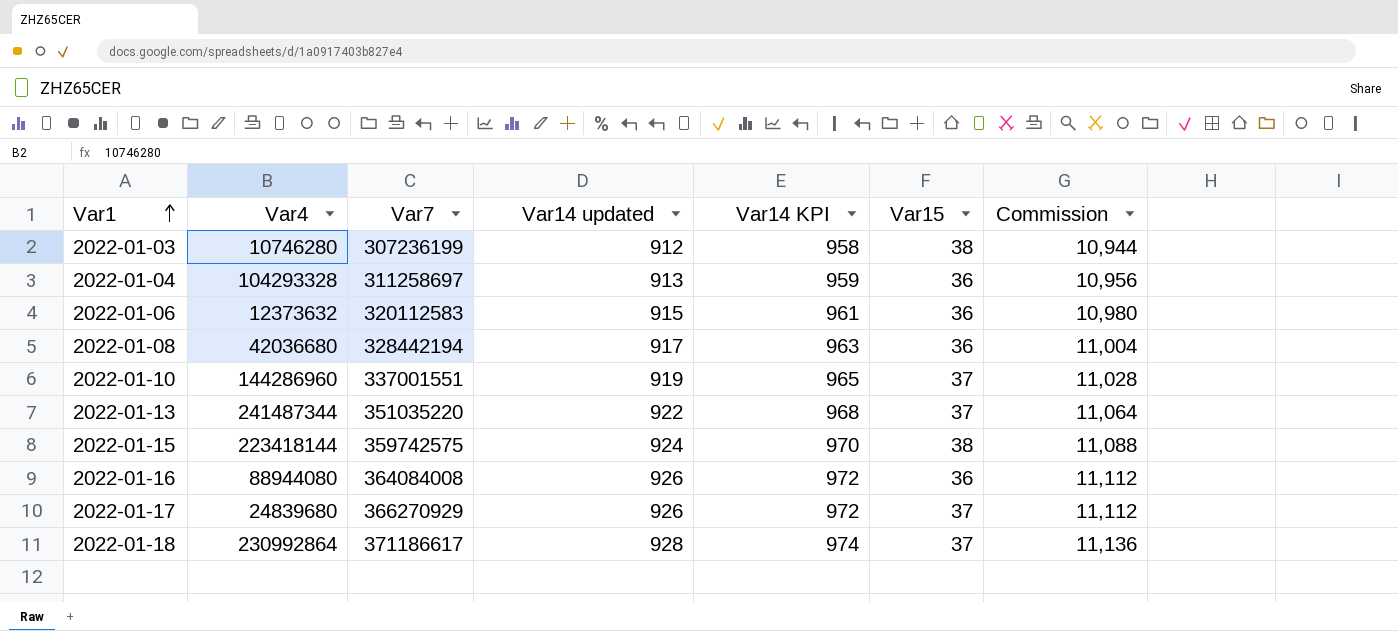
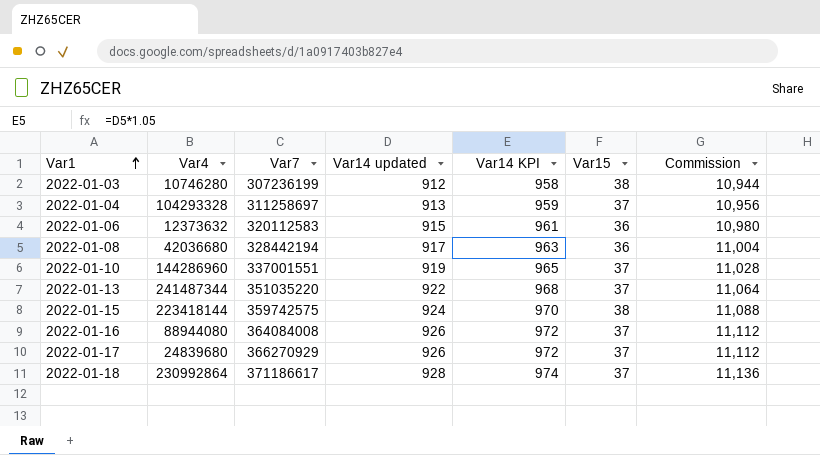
2022-01-04 | Var15: 36 -> 37
2022-01-16 | Var15: 36 -> 37

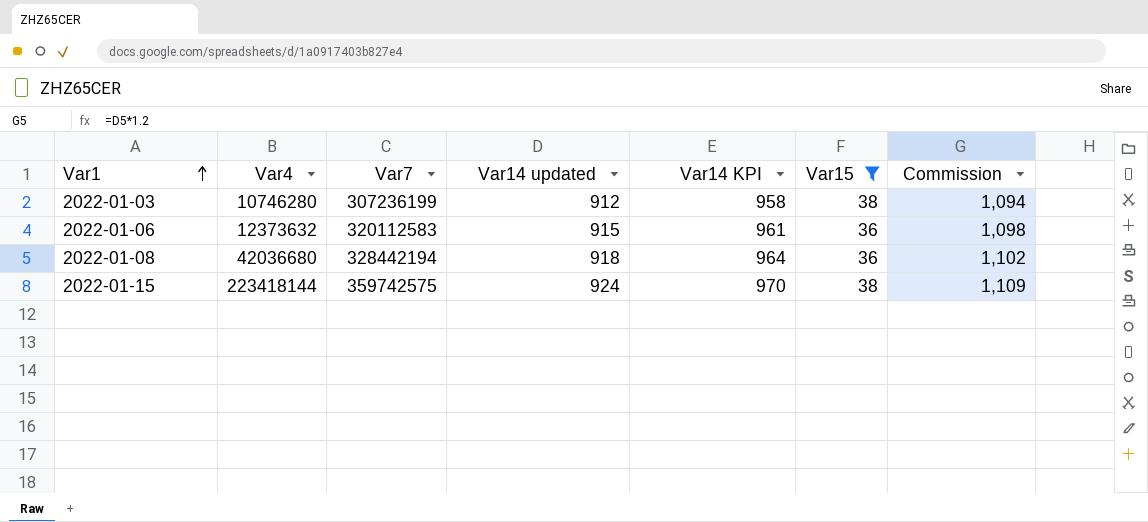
filter: none -> Var15 != 37
column Commission | formula: [Var14 updated] * 12 -> [Var14 updated] * 1.2
2022-01-08 | Var14 updated: 917 -> 918
2022-01-08 | Var14 KPI: 963 -> 964

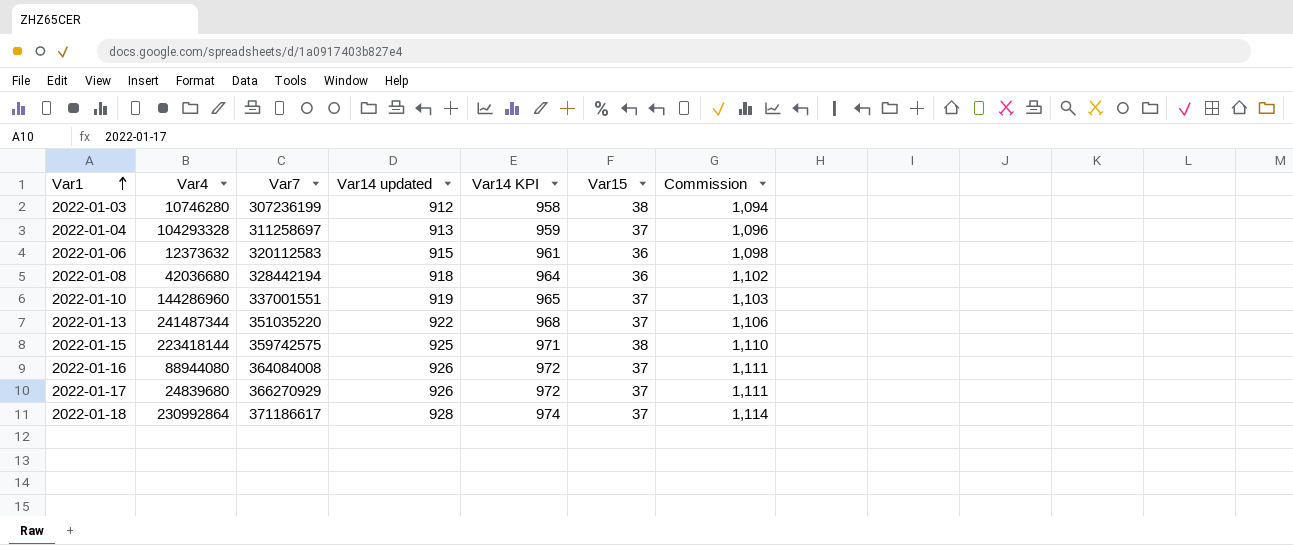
filter: Var15 != 37 -> none
2022-01-15 | Var14 updated: 924 -> 925
2022-01-15 | Var14 KPI: 970 -> 971
2022-01-15 | Commission: 1,109 -> 1,110

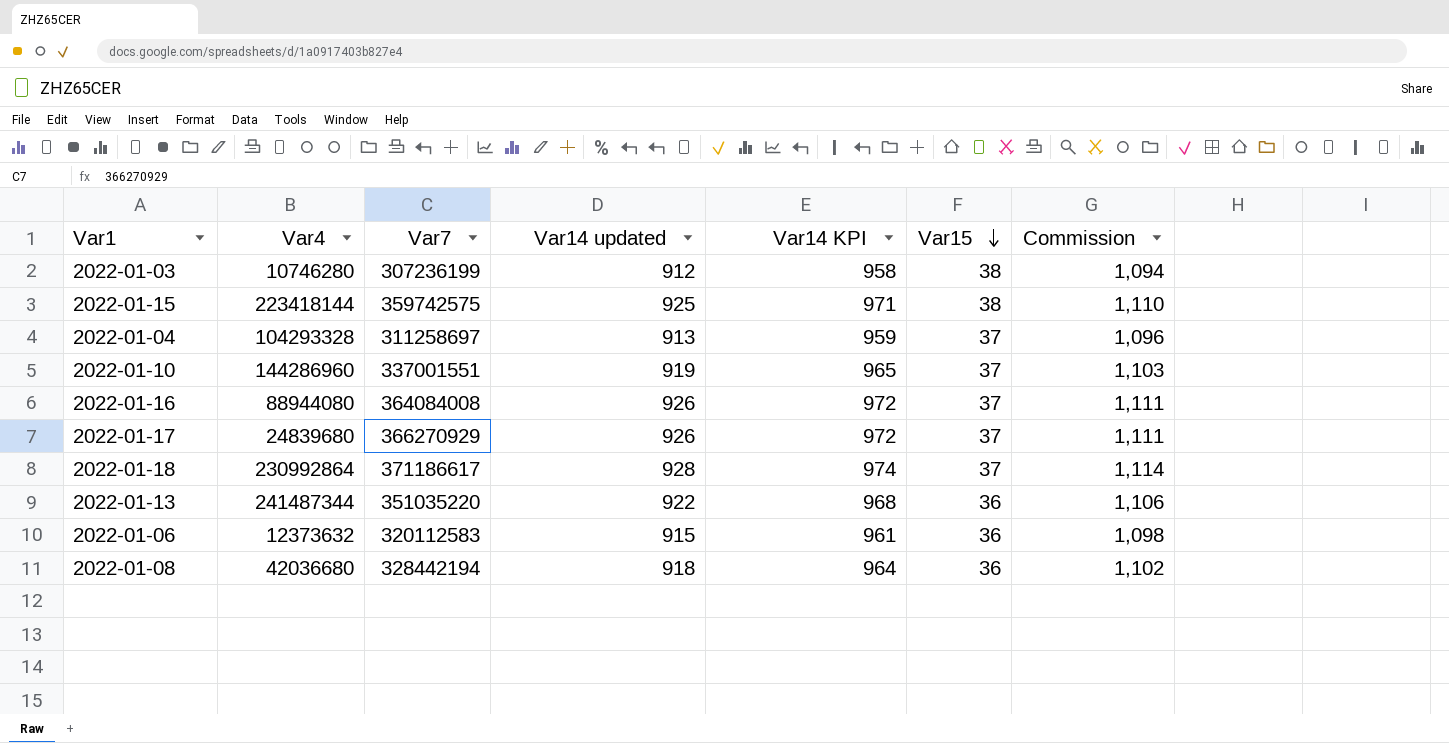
row order: Var1 ascending -> Var15 descending
2022-01-13 | Var15: 37 -> 36

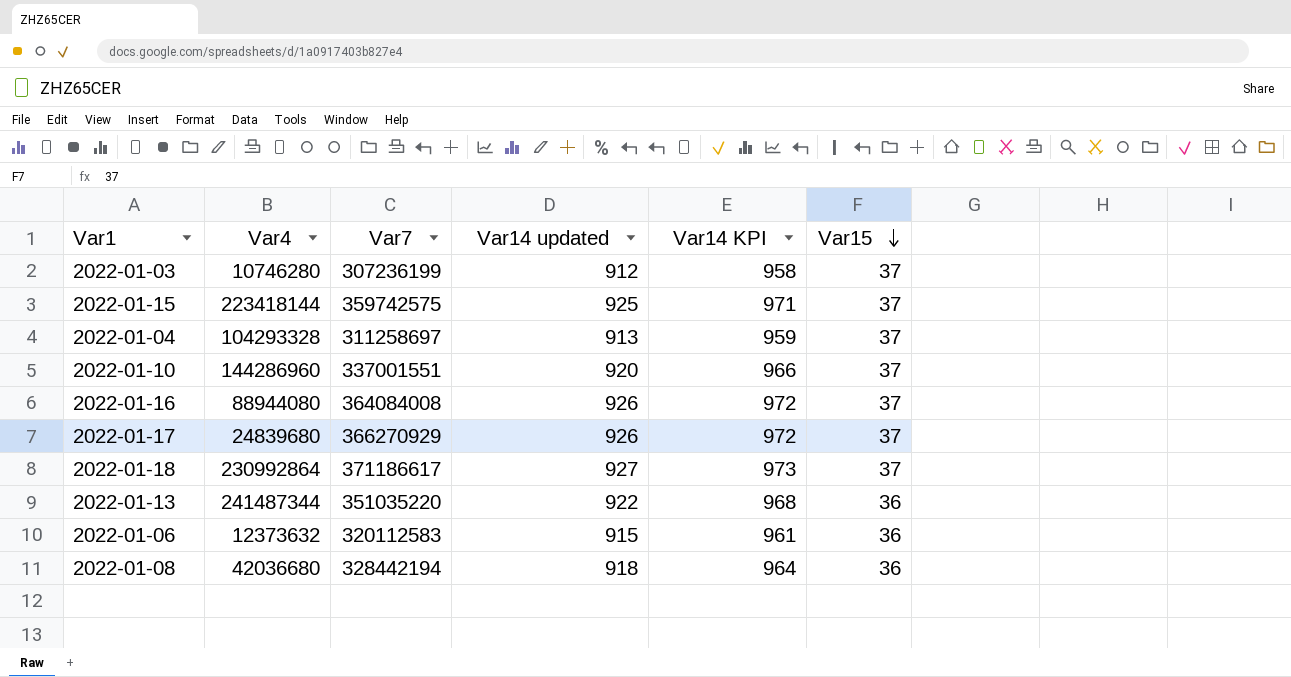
column Commission | formula: [Var14 updated] * 1.2 -> none
2022-01-03 | Var15: 38 -> 37
2022-01-15 | Var15: 38 -> 37
2022-01-10 | Var14 updated: 919 -> 920
2022-01-10 | Var14 KPI: 965 -> 966
2022-01-18 | Var14 updated: 928 -> 927
2022-01-18 | Var14 KPI: 974 -> 973

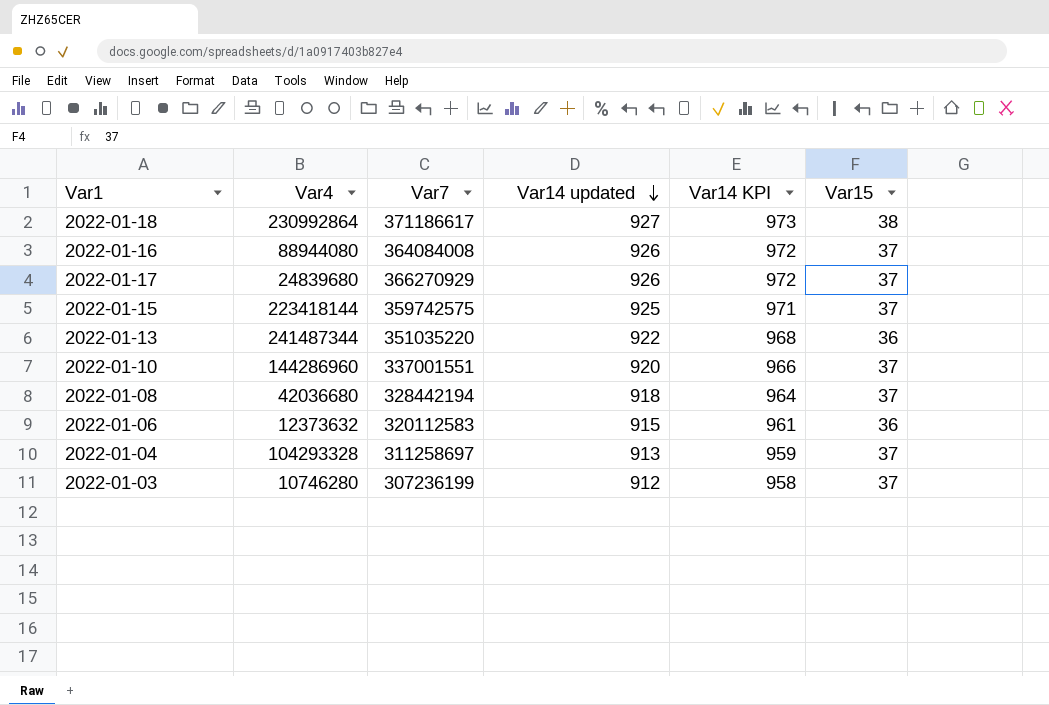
row order: Var15 descending -> Var14 updated descending
2022-01-18 | Var15: 37 -> 38
2022-01-08 | Var15: 36 -> 37

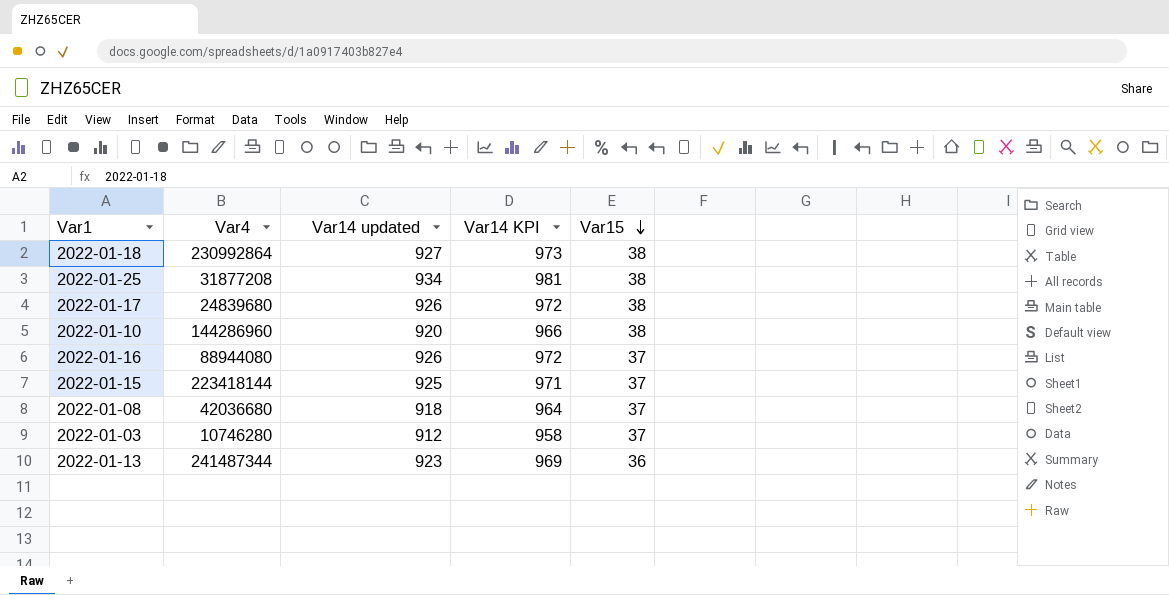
row order: Var14 updated descending -> Var15 descending
column Var7 | position: 3 -> none
row 2022-01-06: 12373632 | 320112583 | 915 | 961 | 36 -> none
row 2022-01-04: 104293328 | 311258697 | 913 | 959 | 37 -> none
row 2022-01-25: none -> 31877208 | 934 | 981 | 38
2022-01-17 | Var15: 37 -> 38
2022-01-10 | Var15: 37 -> 38
2022-01-13 | Var14 updated: 922 -> 923
2022-01-13 | Var14 KPI: 968 -> 969

